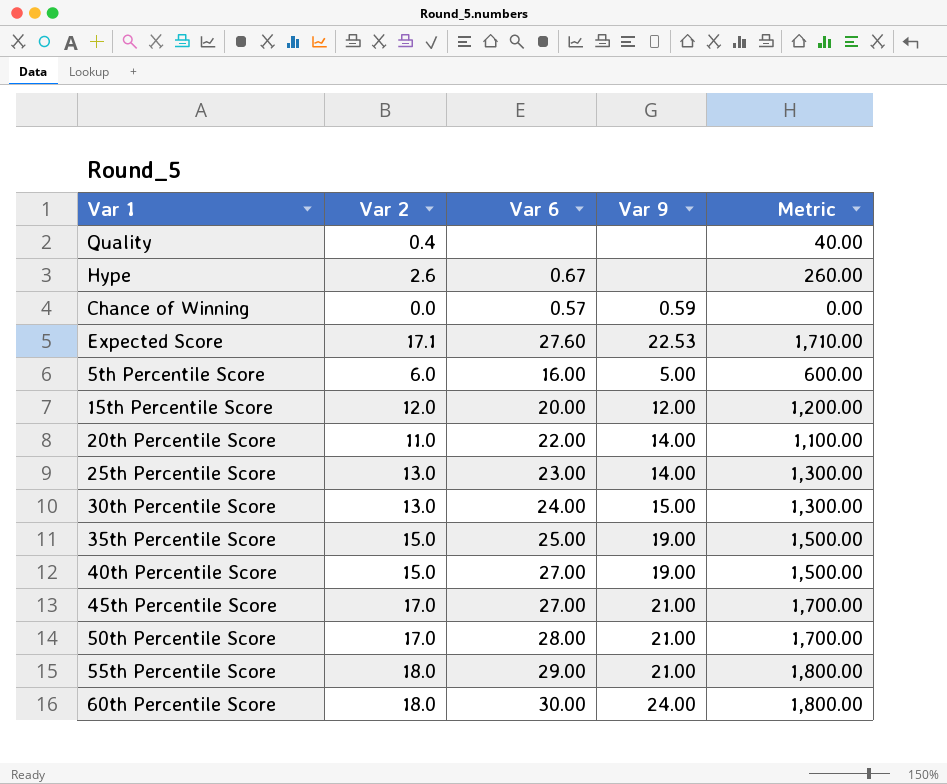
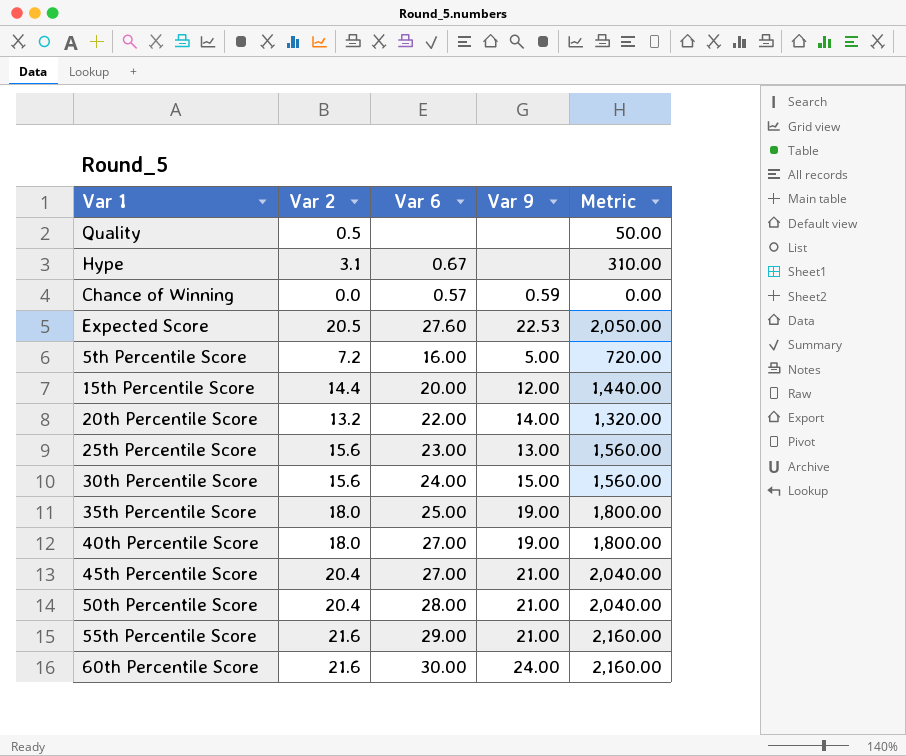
Quality | Var 2: 0.4 -> 0.5
Quality | Metric: 40.00 -> 50.00
Hype | Var 2: 2.6 -> 3.1
Hype | Metric: 260.00 -> 310.00
Expected Score | Var 2: 17.1 -> 20.5
Expected Score | Metric: 1,710.00 -> 2,050.00
5th Percentile Score | Var 2: 6.0 -> 7.2
5th Percentile Score | Metric: 600.00 -> 720.00
15th Percentile Score | Var 2: 12.0 -> 14.4
15th Percentile Score | Metric: 1,200.00 -> 1,440.00
20th Percentile Score | Var 2: 11.0 -> 13.2
20th Percentile Score | Metric: 1,100.00 -> 1,320.00
25th Percentile Score | Var 2: 13.0 -> 15.6
25th Percentile Score | Var 9: 14.00 -> 13.00
25th Percentile Score | Metric: 1,300.00 -> 1,560.00
30th Percentile Score | Var 2: 13.0 -> 15.6
30th Percentile Score | Metric: 1,300.00 -> 1,560.00
35th Percentile Score | Var 2: 15.0 -> 18.0
35th Percentile Score | Metric: 1,500.00 -> 1,800.00
40th Percentile Score | Var 2: 15.0 -> 18.0
40th Percentile Score | Metric: 1,500.00 -> 1,800.00
45th Percentile Score | Var 2: 17.0 -> 20.4
45th Percentile Score | Metric: 1,700.00 -> 2,040.00
50th Percentile Score | Var 2: 17.0 -> 20.4
50th Percentile Score | Metric: 1,700.00 -> 2,040.00
55th Percentile Score | Var 2: 18.0 -> 21.6
55th Percentile Score | Metric: 1,800.00 -> 2,160.00
60th Percentile Score | Var 2: 18.0 -> 21.6
60th Percentile Score | Metric: 1,800.00 -> 2,160.00

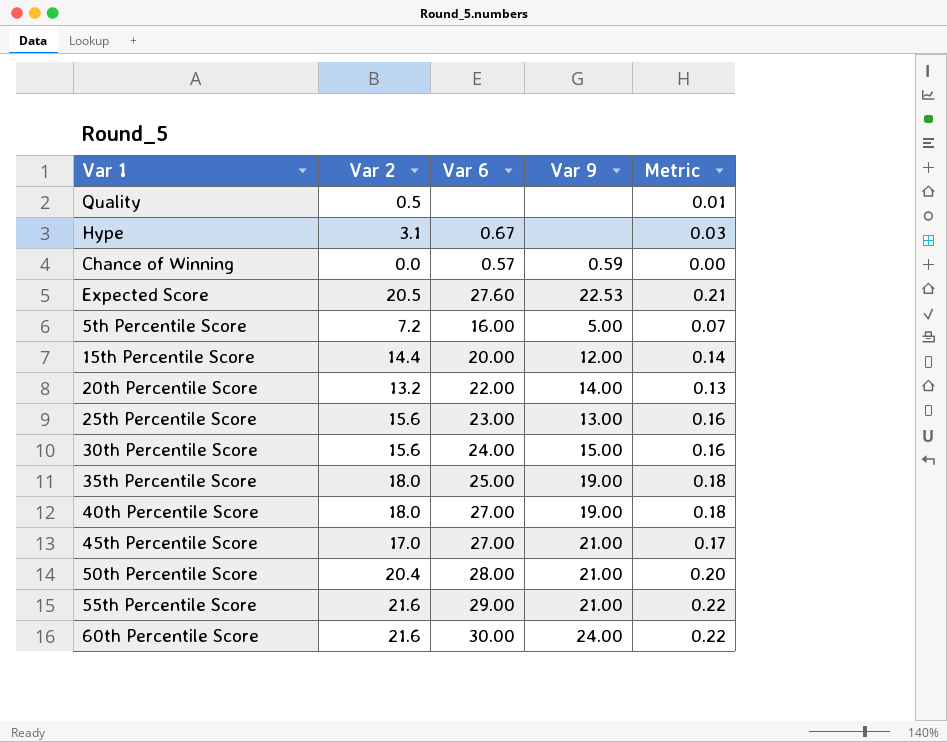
column Metric | formula: [Var 2] * 100 -> [Var 2] * 0.01
45th Percentile Score | Var 2: 20.4 -> 17.0

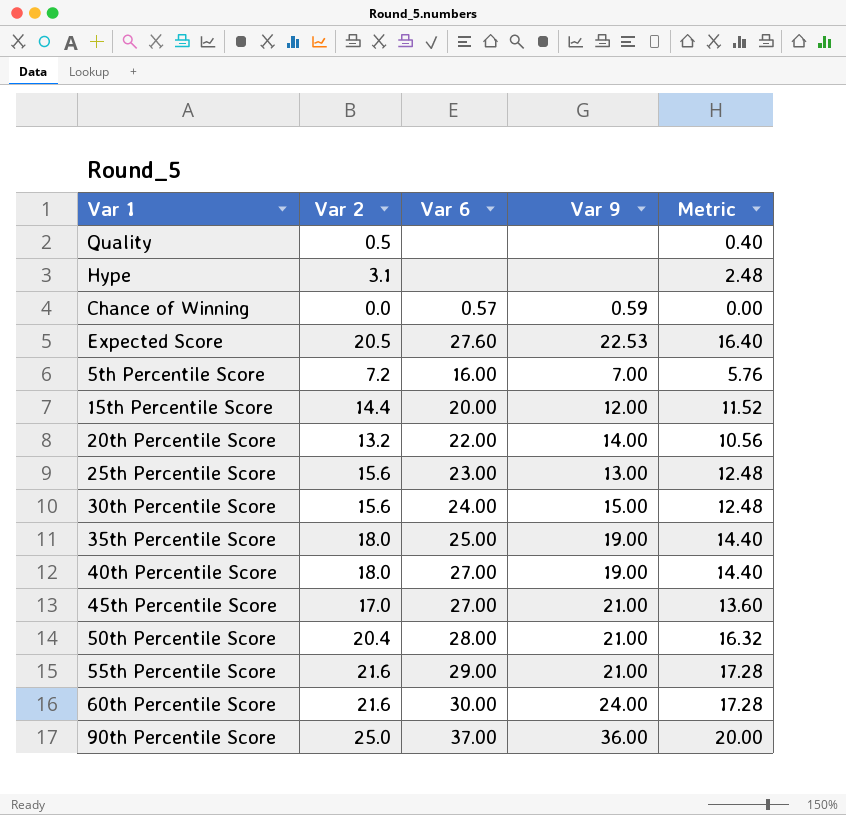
column Metric | formula: [Var 2] * 0.01 -> [Var 2] * 0.8
Hype | Var 6: 0.67 -> none
5th Percentile Score | Var 9: 5.00 -> 7.00
row 90th Percentile Score: none -> 25.0 | 37.00 | 36.00 | 20.00

